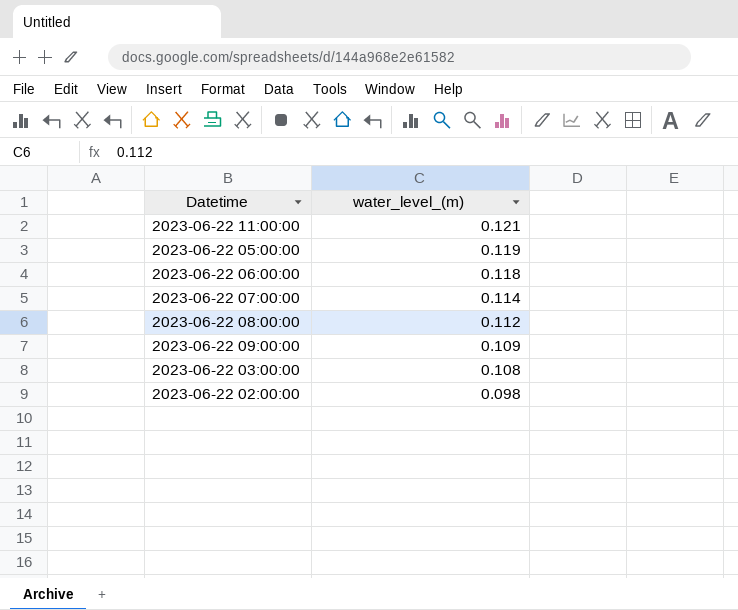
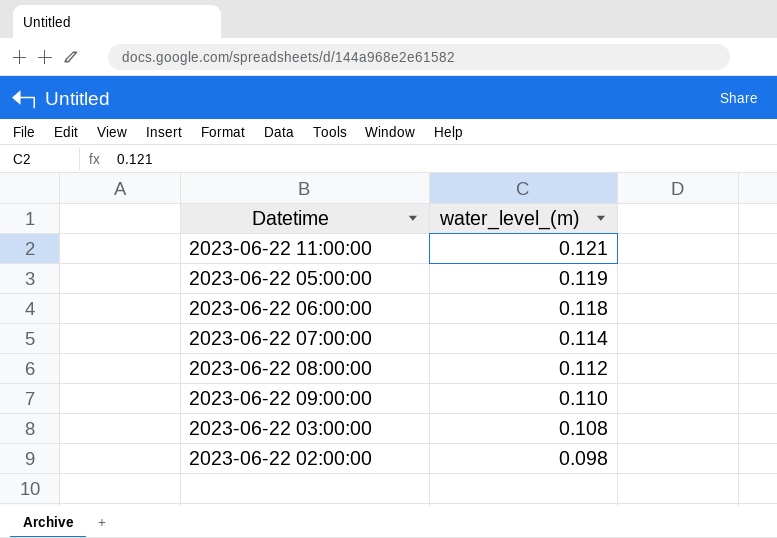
2023-06-22 09:00:00 | water_level_(m): 0.109 -> 0.110

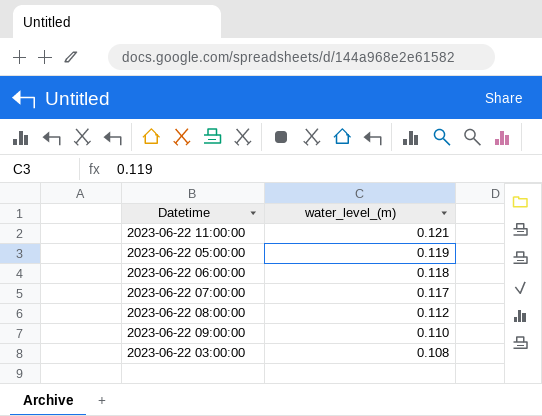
row 2023-06-22 02:00:00: 0.098 -> none
2023-06-22 07:00:00 | water_level_(m): 0.114 -> 0.117

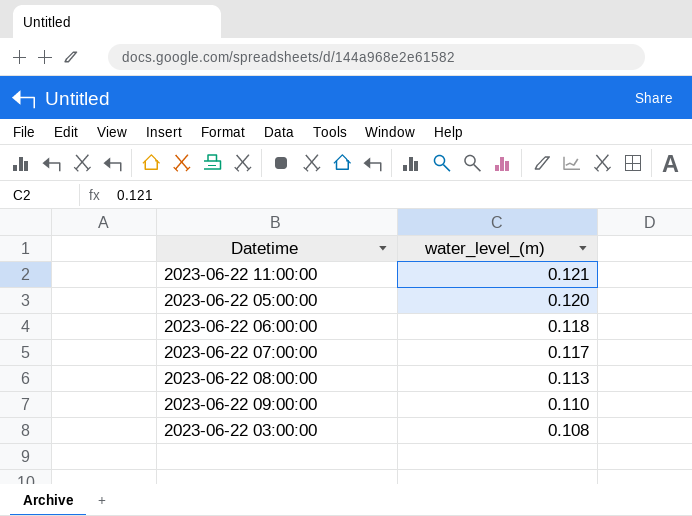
2023-06-22 05:00:00 | water_level_(m): 0.119 -> 0.120
2023-06-22 08:00:00 | water_level_(m): 0.112 -> 0.113

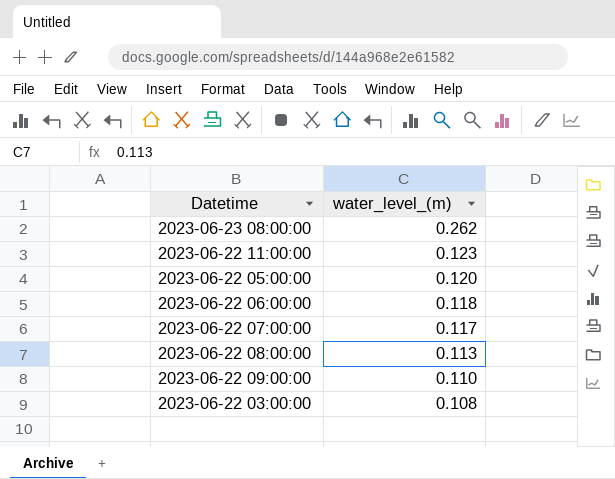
row 2023-06-23 08:00:00: none -> 0.262
2023-06-22 11:00:00 | water_level_(m): 0.121 -> 0.123

